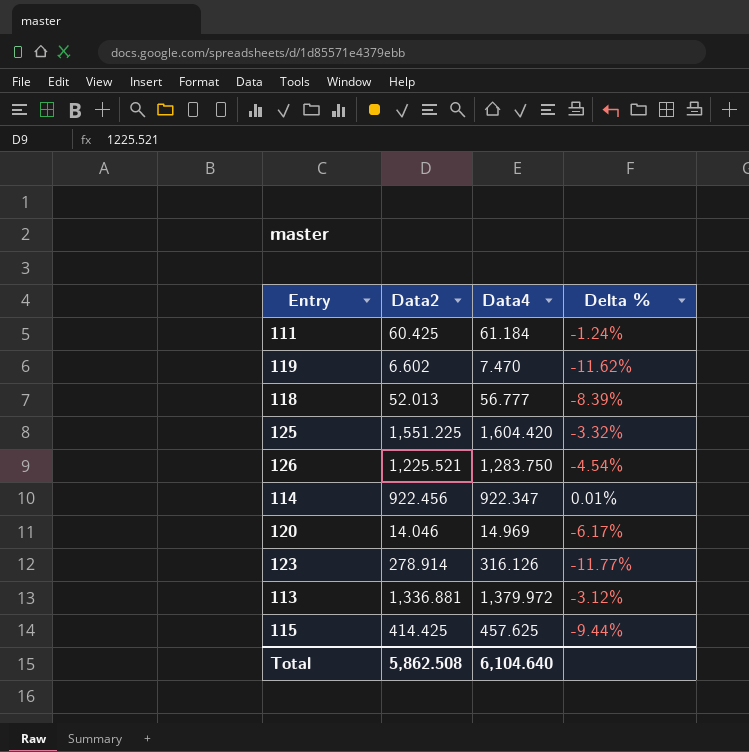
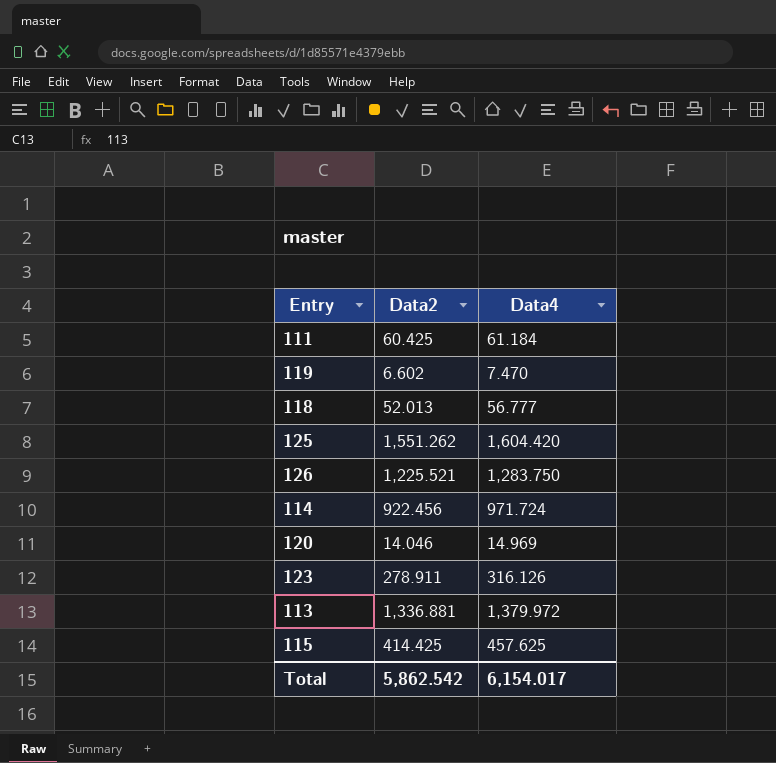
column Delta % | formula: ([Data2] - [Data4]) / [Data4] -> none
125 | Data2: 1,551.225 -> 1,551.262
114 | Data4: 922.347 -> 971.724
123 | Data2: 278.914 -> 278.911
Total | Data2: 5,862.508 -> 5,862.542
Total | Data4: 6,104.640 -> 6,154.017

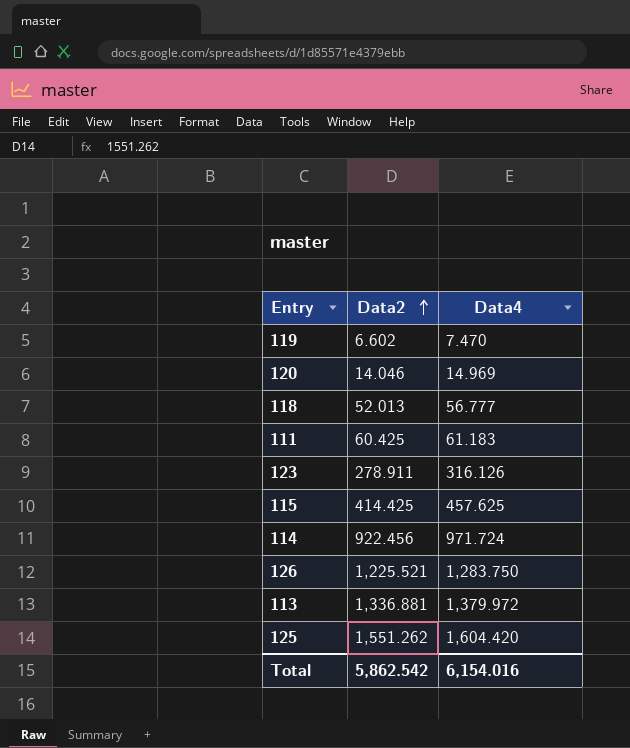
row order: none -> Data2 ascending
111 | Data4: 61.184 -> 61.183
Total | Data4: 6,154.017 -> 6,154.016

